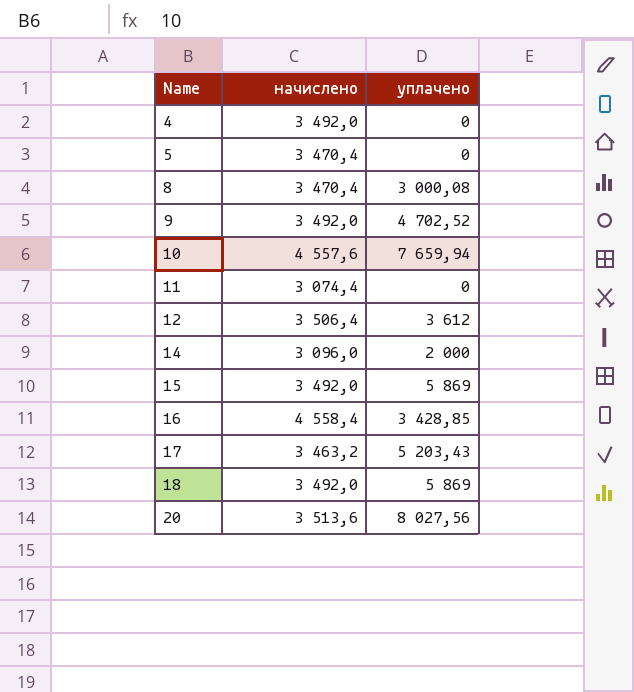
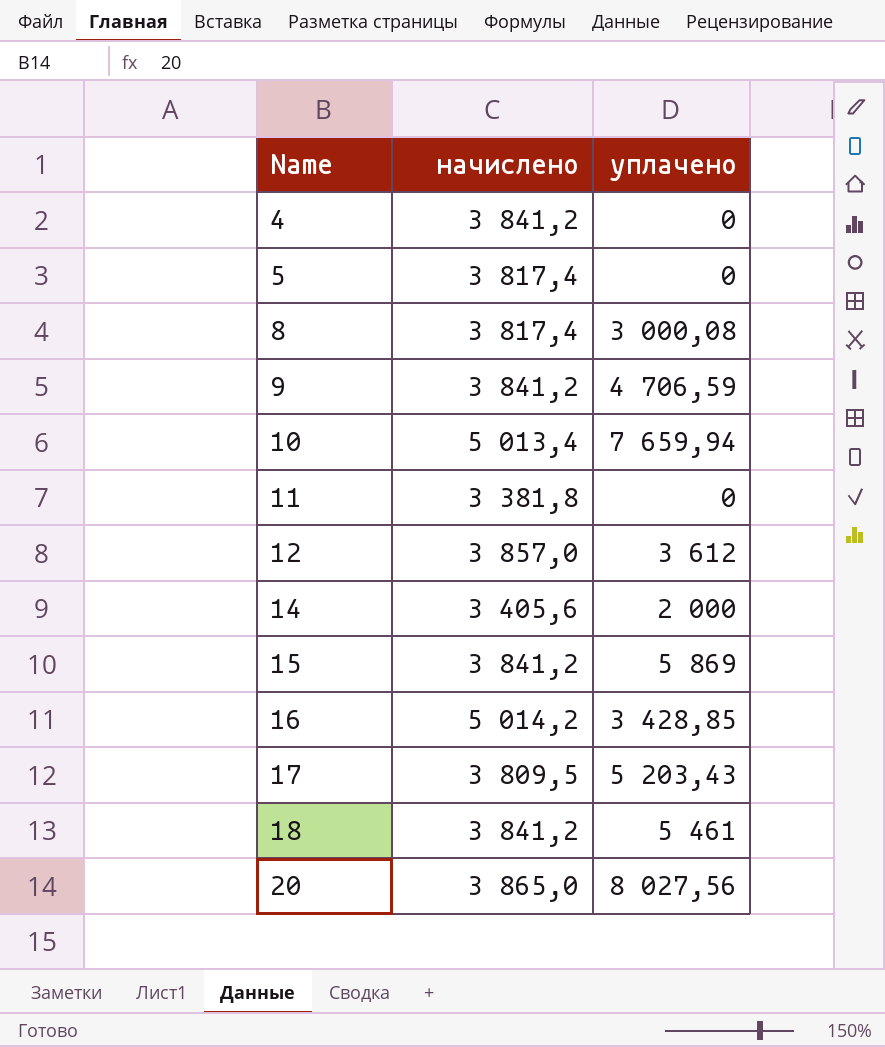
4 | начислено: 3 492,0 -> 3 841,2
5 | начислено: 3 470,4 -> 3 817,4
8 | начислено: 3 470,4 -> 3 817,4
9 | начислено: 3 492,0 -> 3 841,2
9 | уплачено: 4 702,52 -> 4 706,59
10 | начислено: 4 557,6 -> 5 013,4
11 | начислено: 3 074,4 -> 3 381,8
12 | начислено: 3 506,4 -> 3 857,0
14 | начислено: 3 096,0 -> 3 405,6
15 | начислено: 3 492,0 -> 3 841,2
16 | начислено: 4 558,4 -> 5 014,2
17 | начислено: 3 463,2 -> 3 809,5
18 | начислено: 3 492,0 -> 3 841,2
18 | уплачено: 5 869 -> 5 461
20 | начислено: 3 513,6 -> 3 865,0

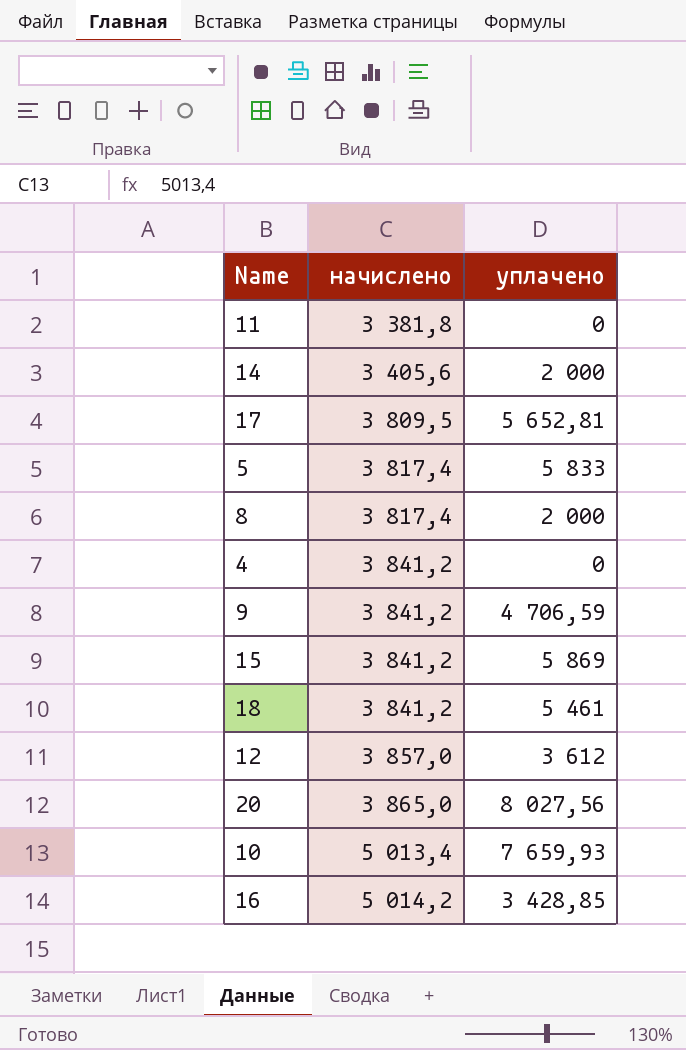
row order: Name ascending -> начислено ascending
17 | уплачено: 5 203,43 -> 5 652,81
5 | уплачено: 0 -> 5 833
8 | уплачено: 3 000,08 -> 2 000
10 | уплачено: 7 659,94 -> 7 659,93

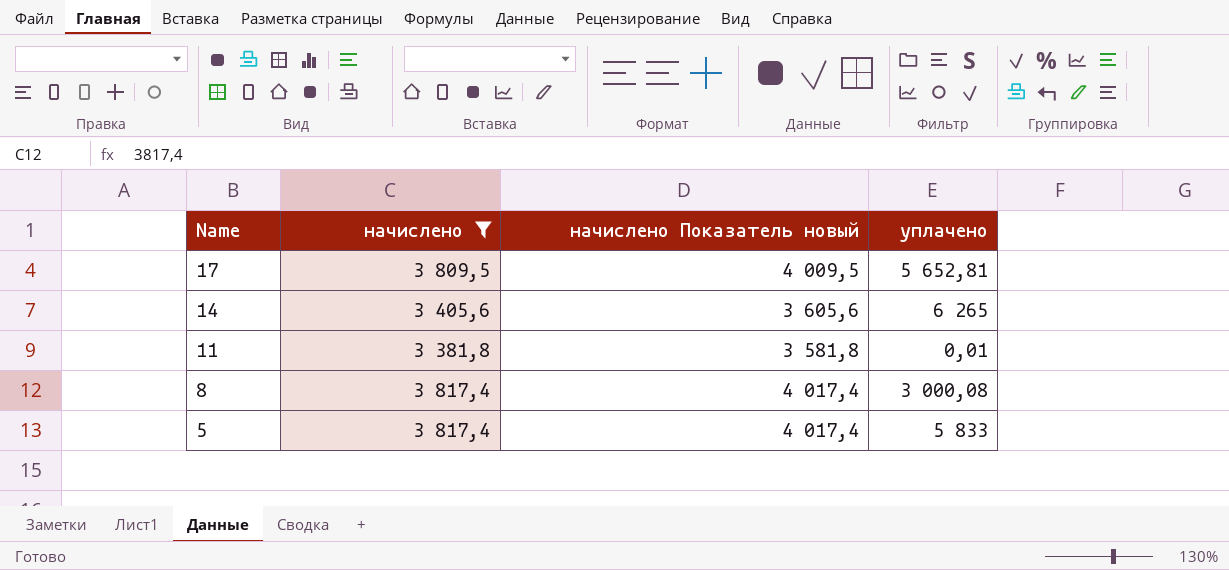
filter: none -> начислено <= 3 817,4
row order: начислено ascending -> Name descending
column начислено Показатель новый | formula: none -> [начислено] + 200
14 | уплачено: 2 000 -> 6 265
11 | уплачено: 0 -> 0,01
8 | уплачено: 2 000 -> 3 000,08

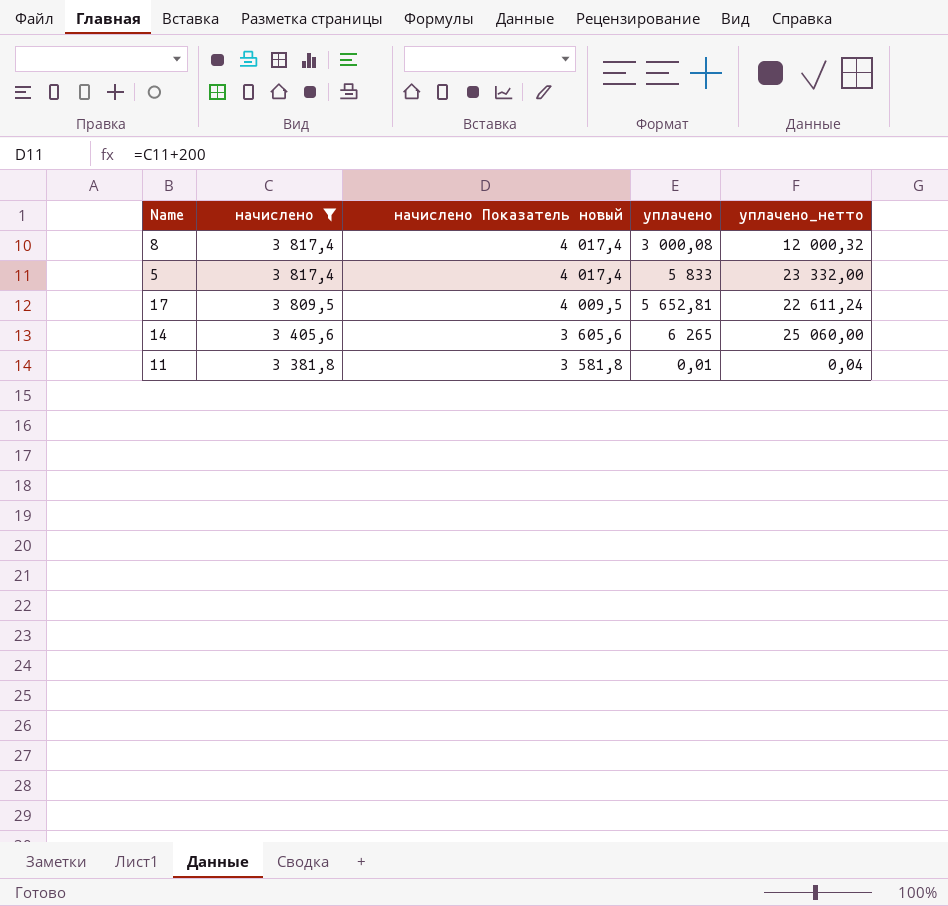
row order: Name descending -> начислено descending
column уплачено_нетто | formula: none -> [уплачено] * 4

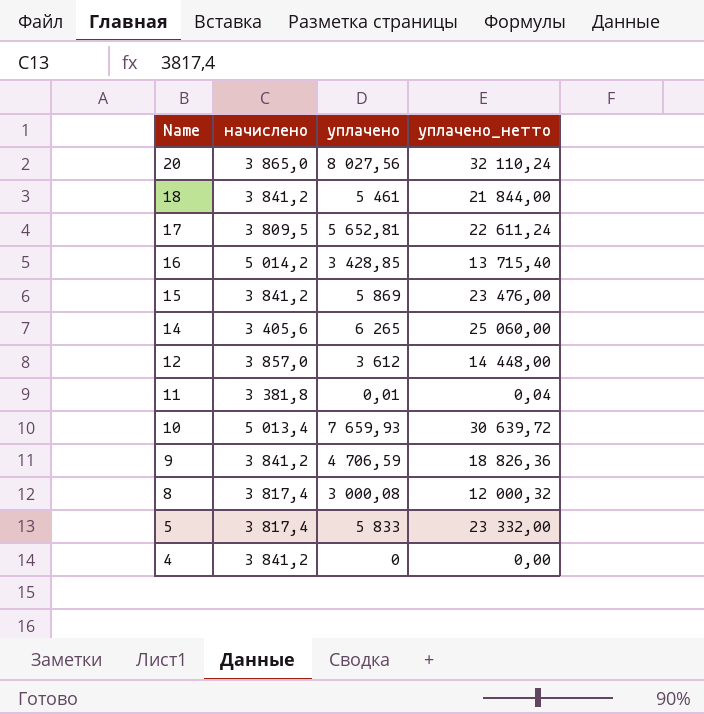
filter: начислено <= 3 817,4 -> none
row order: начислено descending -> Name descending
column начислено Показатель новый | formula: [начислено] + 200 -> none

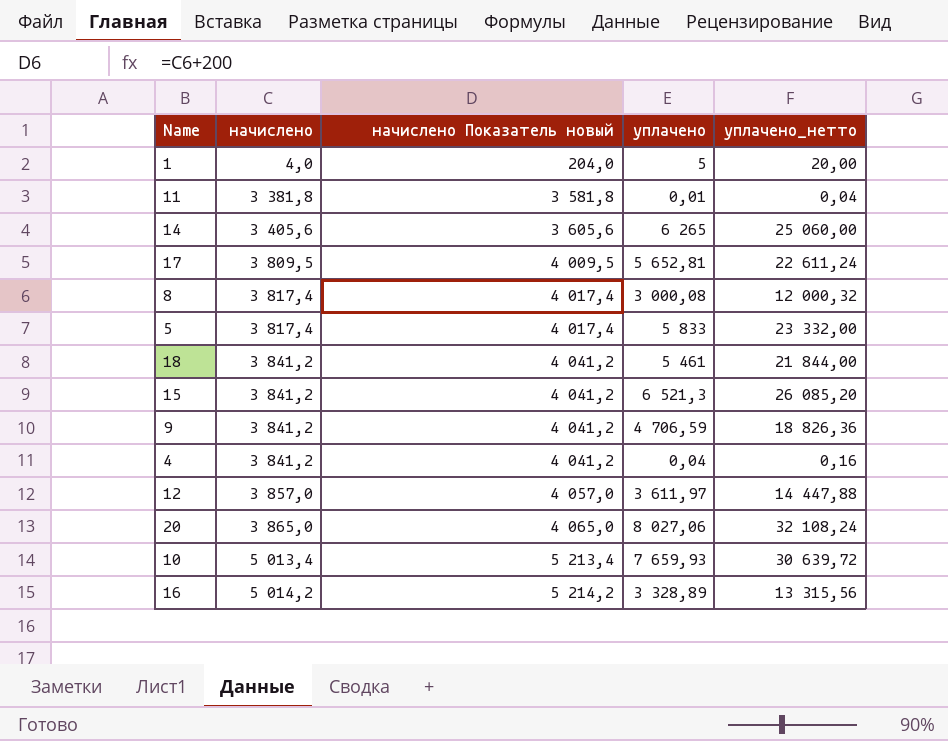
row order: Name descending -> начислено ascending
column начислено Показатель новый | formula: none -> [начислено] + 200
row 1: none -> 4,0 | 204,0 | 5 | 20,00
15 | уплачено: 5 869 -> 6 521,3
15 | уплачено_нетто: 23 476,00 -> 26 085,20
4 | уплачено: 0 -> 0,04
4 | уплачено_нетто: 0,00 -> 0,16
12 | уплачено: 3 612 -> 3 611,97
12 | уплачено_нетто: 14 448,00 -> 14 447,88
20 | уплачено: 8 027,56 -> 8 027,06
20 | уплачено_нетто: 32 110,24 -> 32 108,24
16 | уплачено: 3 428,85 -> 3 328,89
16 | уплачено_нетто: 13 715,40 -> 13 315,56

